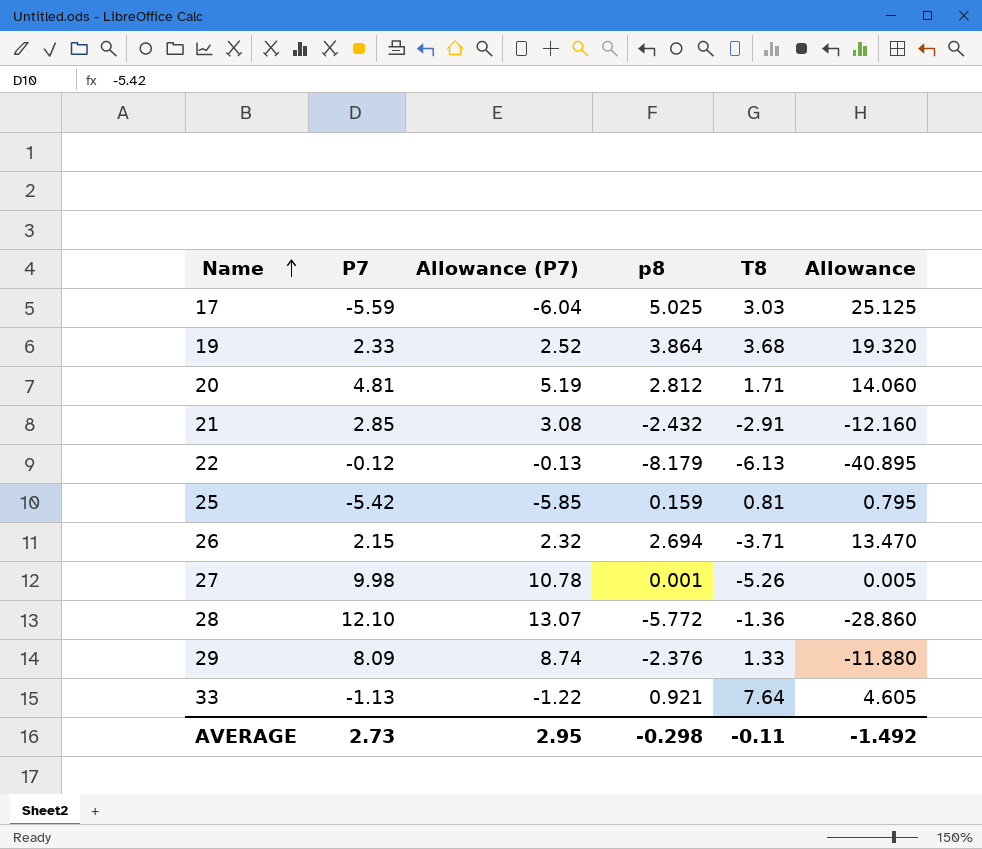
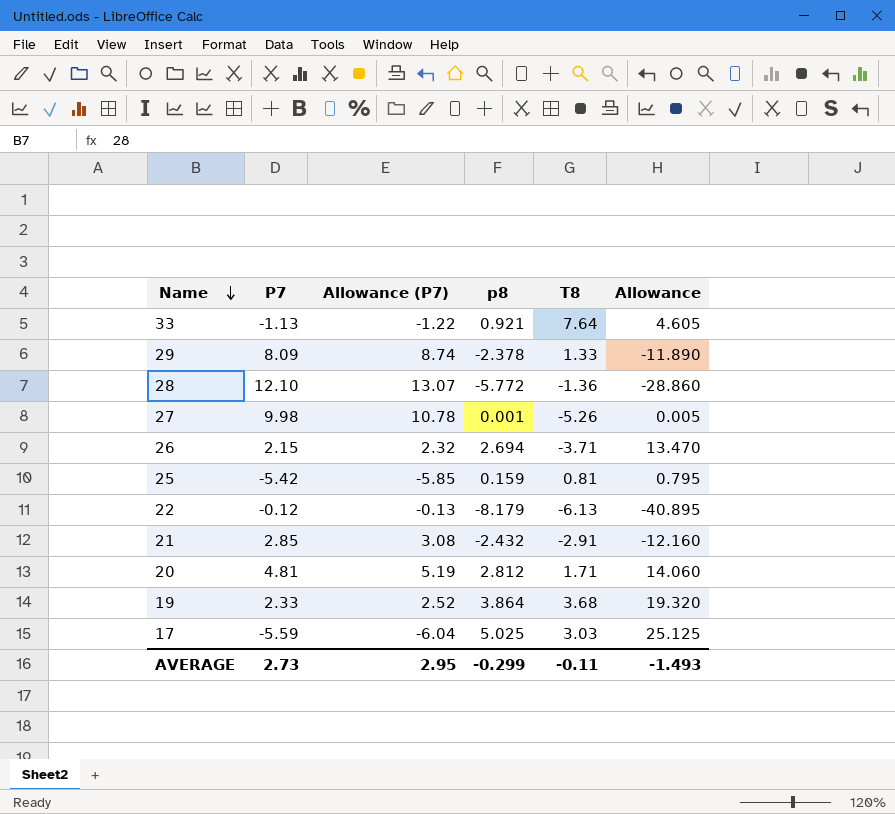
row order: Name ascending -> Name descending
29 | p8: -2.376 -> -2.378
29 | Allowance: -11.880 -> -11.890
AVERAGE | p8: -0.298 -> -0.299
AVERAGE | Allowance: -1.492 -> -1.493

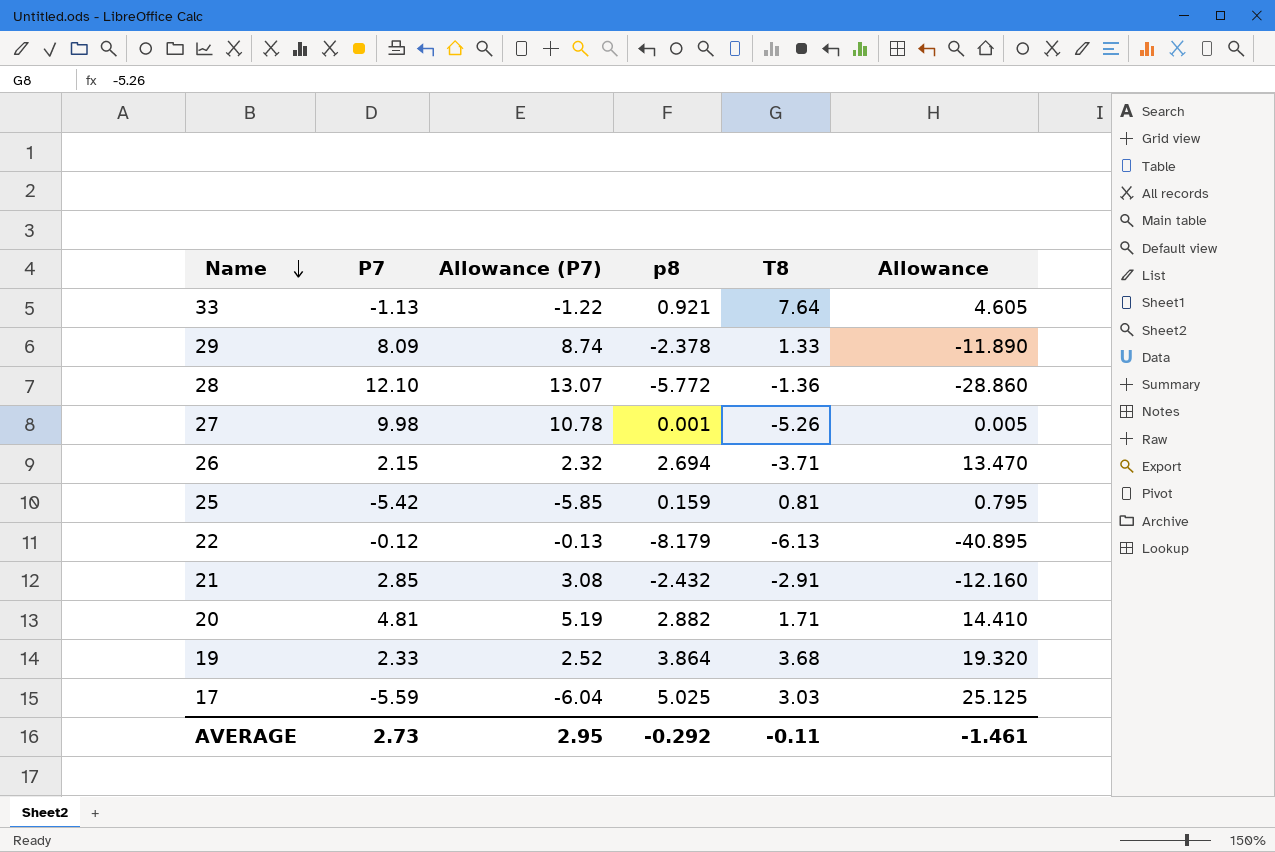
20 | p8: 2.812 -> 2.882
20 | Allowance: 14.060 -> 14.410
AVERAGE | p8: -0.299 -> -0.292
AVERAGE | Allowance: -1.493 -> -1.461

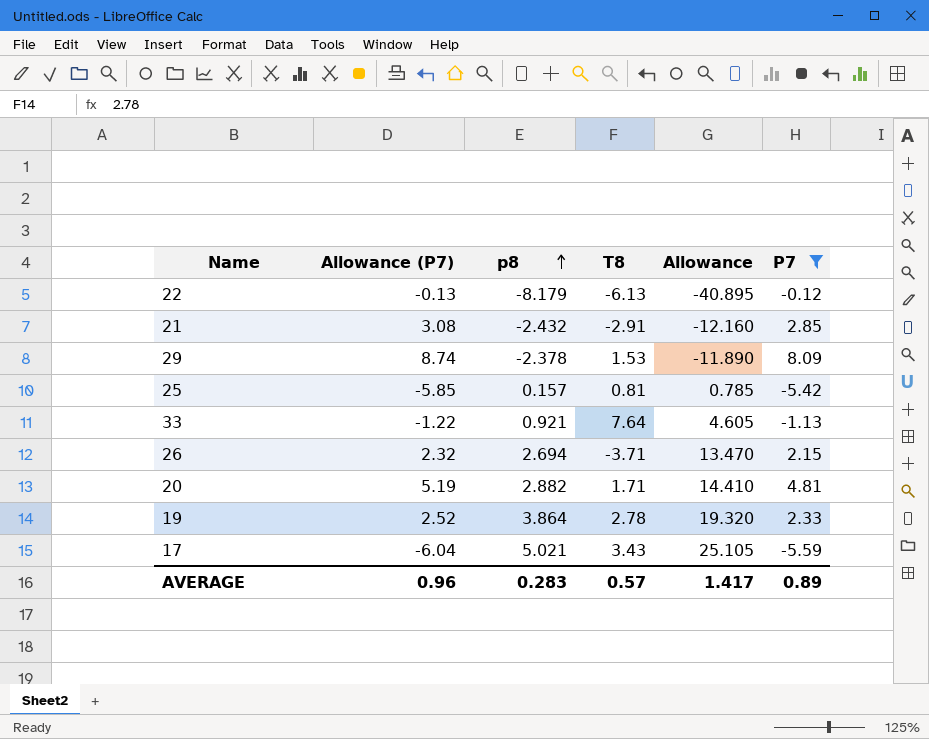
filter: none -> P7 <= 8.09
row order: Name descending -> p8 ascending
column P7 | position: 2 -> 6
29 | T8: 1.33 -> 1.53
25 | p8: 0.159 -> 0.157
25 | Allowance: 0.795 -> 0.785
19 | T8: 3.68 -> 2.78
17 | p8: 5.025 -> 5.021
17 | T8: 3.03 -> 3.43
17 | Allowance: 25.125 -> 25.105
AVERAGE | Allowance (P7): 2.95 -> 0.96
AVERAGE | p8: -0.292 -> 0.283
AVERAGE | T8: -0.11 -> 0.57
AVERAGE | Allowance: -1.461 -> 1.417
AVERAGE | P7: 2.73 -> 0.89

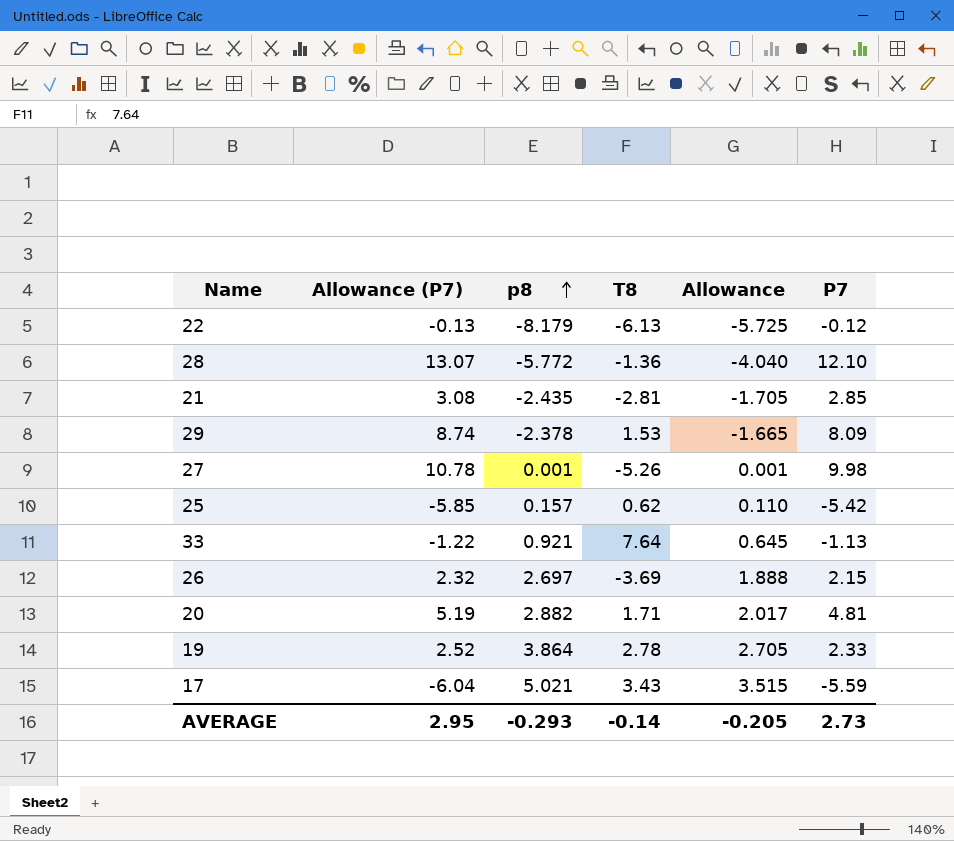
filter: P7 <= 8.09 -> none
column Allowance | formula: [p8] * 5 -> [p8] * 0.7
21 | p8: -2.432 -> -2.435
21 | T8: -2.91 -> -2.81
25 | T8: 0.81 -> 0.62
26 | p8: 2.694 -> 2.697
26 | T8: -3.71 -> -3.69
AVERAGE | Allowance (P7): 0.96 -> 2.95
AVERAGE | p8: 0.283 -> -0.293
AVERAGE | T8: 0.57 -> -0.14
AVERAGE | Allowance: 1.417 -> -0.205
AVERAGE | P7: 0.89 -> 2.73

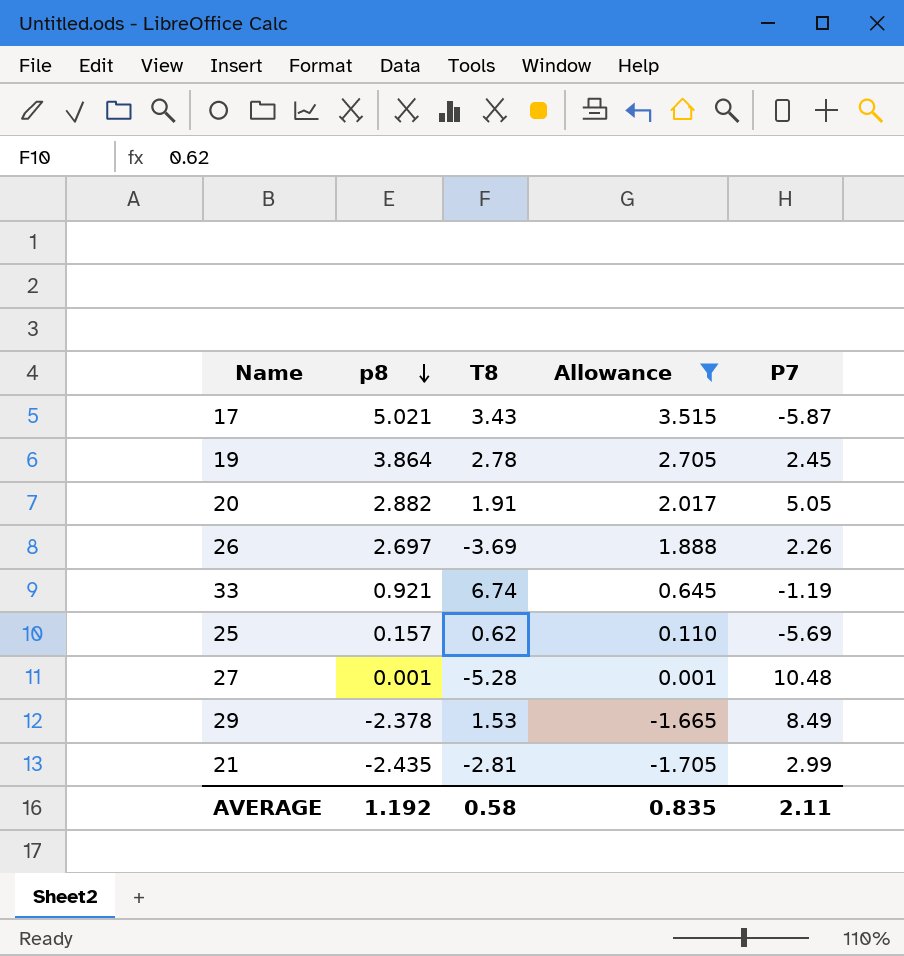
filter: none -> Allowance >= -1.705
row order: p8 ascending -> p8 descending
column Allowance (P7) | formula: [P7] * 1.08 -> none
17 | P7: -5.59 -> -5.87
19 | P7: 2.33 -> 2.45
20 | T8: 1.71 -> 1.91
20 | P7: 4.81 -> 5.05
26 | P7: 2.15 -> 2.26
33 | T8: 7.64 -> 6.74
33 | P7: -1.13 -> -1.19
25 | P7: -5.42 -> -5.69
27 | T8: -5.26 -> -5.28
27 | P7: 9.98 -> 10.48
29 | P7: 8.09 -> 8.49
21 | P7: 2.85 -> 2.99
AVERAGE | p8: -0.293 -> 1.192
AVERAGE | T8: -0.14 -> 0.58
AVERAGE | Allowance: -0.205 -> 0.835
AVERAGE | P7: 2.73 -> 2.11

